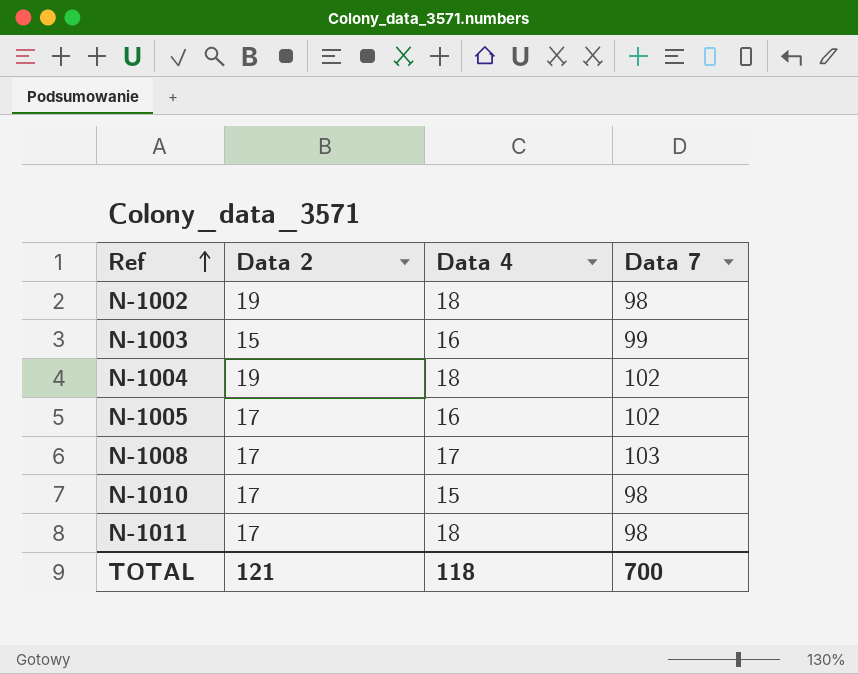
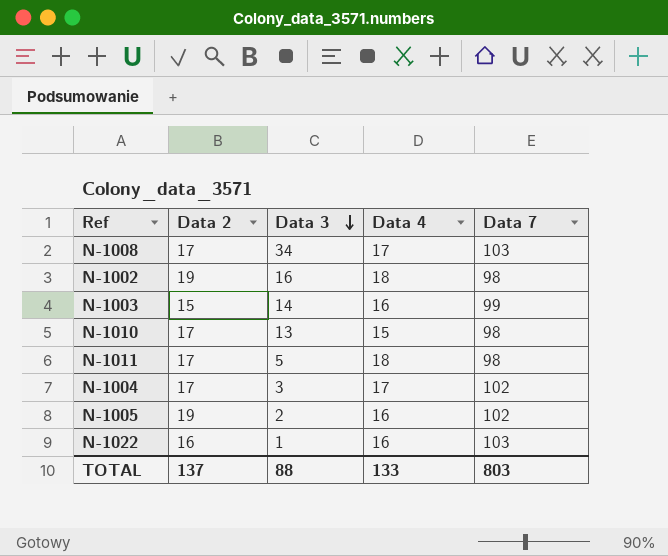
row order: Ref ascending -> Data 3 descending
column Data 3 | position: none -> 3
N-1004 | Data 2: 19 -> 17
N-1004 | Data 4: 18 -> 17
N-1005 | Data 2: 17 -> 19
row N-1022: none -> 16 | 1 | 16 | 103
TOTAL | Data 2: 121 -> 137
TOTAL | Data 4: 118 -> 133
TOTAL | Data 7: 700 -> 803

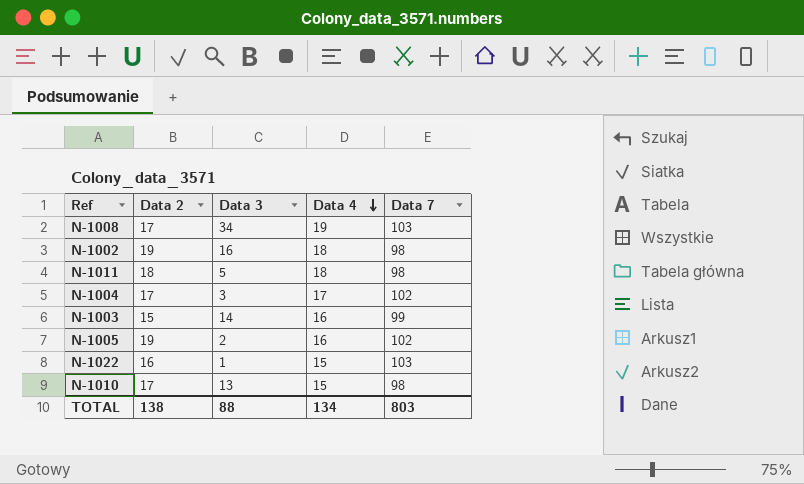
row order: Data 3 descending -> Data 4 descending
N-1008 | Data 4: 17 -> 19
N-1011 | Data 2: 17 -> 18
N-1022 | Data 4: 16 -> 15
TOTAL | Data 2: 137 -> 138
TOTAL | Data 4: 133 -> 134

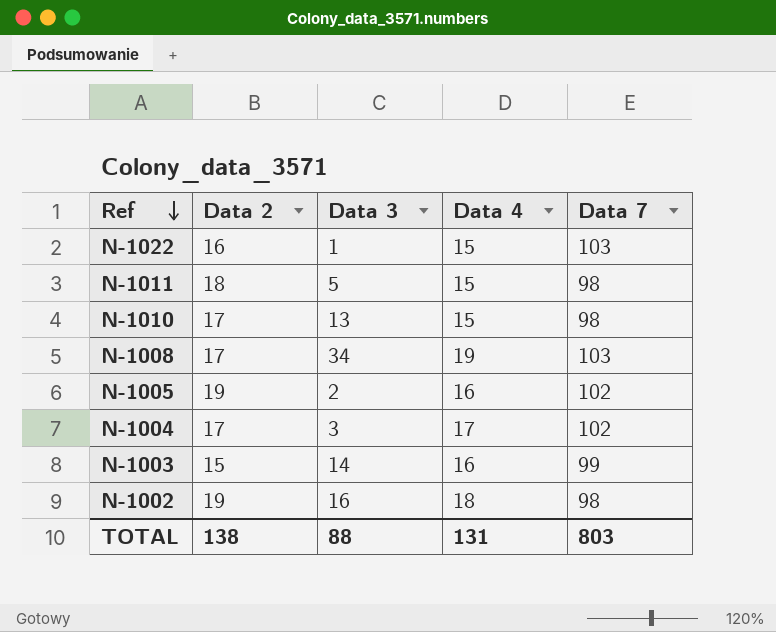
row order: Data 4 descending -> Ref descending
N-1011 | Data 4: 18 -> 15
TOTAL | Data 4: 134 -> 131

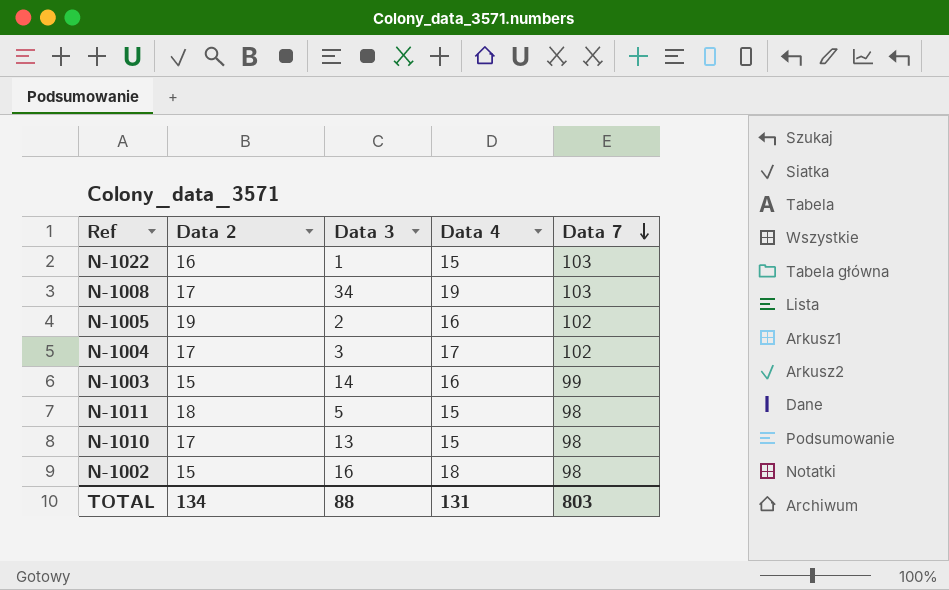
row order: Ref descending -> Data 7 descending
N-1002 | Data 2: 19 -> 15
TOTAL | Data 2: 138 -> 134

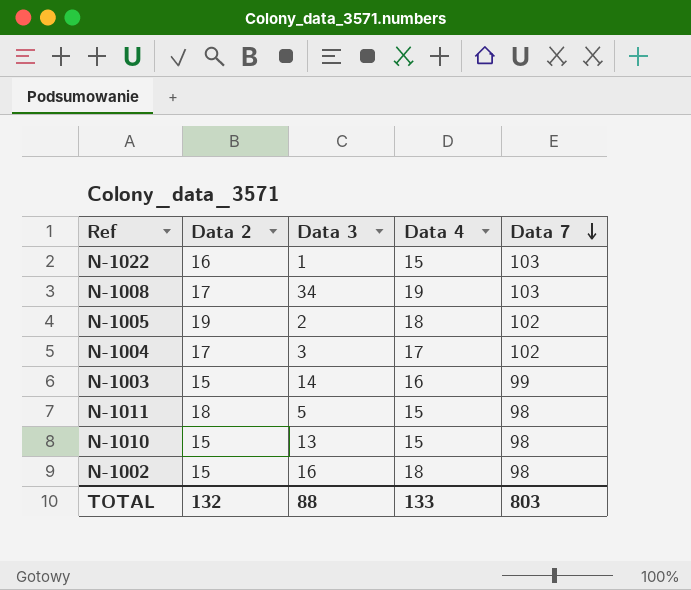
N-1005 | Data 4: 16 -> 18
N-1010 | Data 2: 17 -> 15
TOTAL | Data 2: 134 -> 132
TOTAL | Data 4: 131 -> 133

